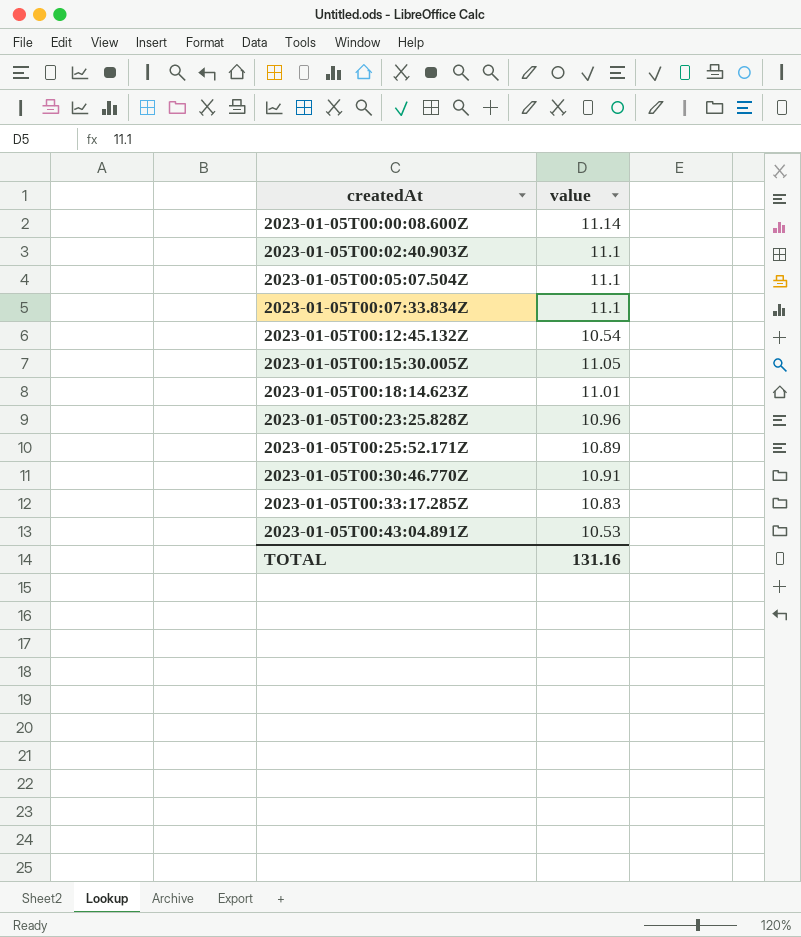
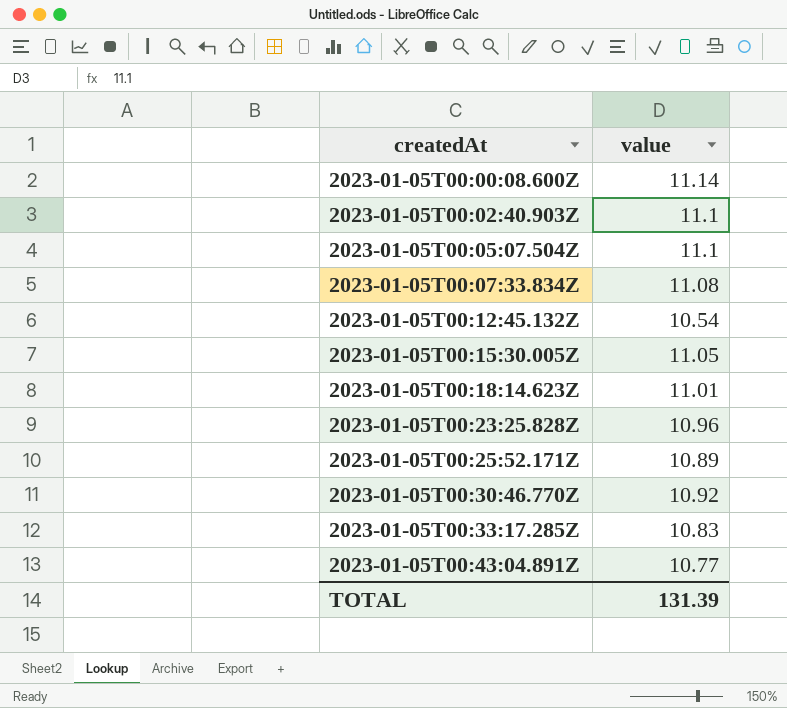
2023-01-05T00:07:33.834Z | value: 11.1 -> 11.08
2023-01-05T00:30:46.770Z | value: 10.91 -> 10.92
2023-01-05T00:43:04.891Z | value: 10.53 -> 10.77
TOTAL | value: 131.16 -> 131.39

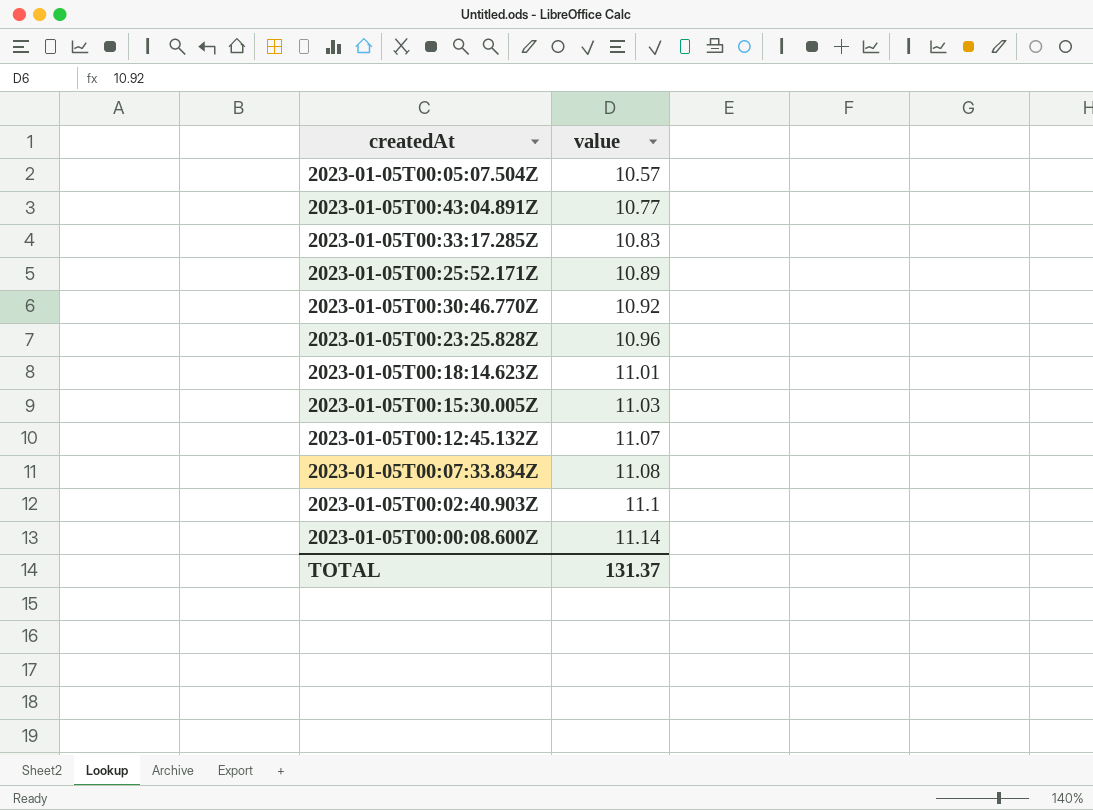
row order: createdAt ascending -> value ascending
2023-01-05T00:05:07.504Z | value: 11.1 -> 10.57
2023-01-05T00:15:30.005Z | value: 11.05 -> 11.03
2023-01-05T00:12:45.132Z | value: 10.54 -> 11.07
TOTAL | value: 131.39 -> 131.37

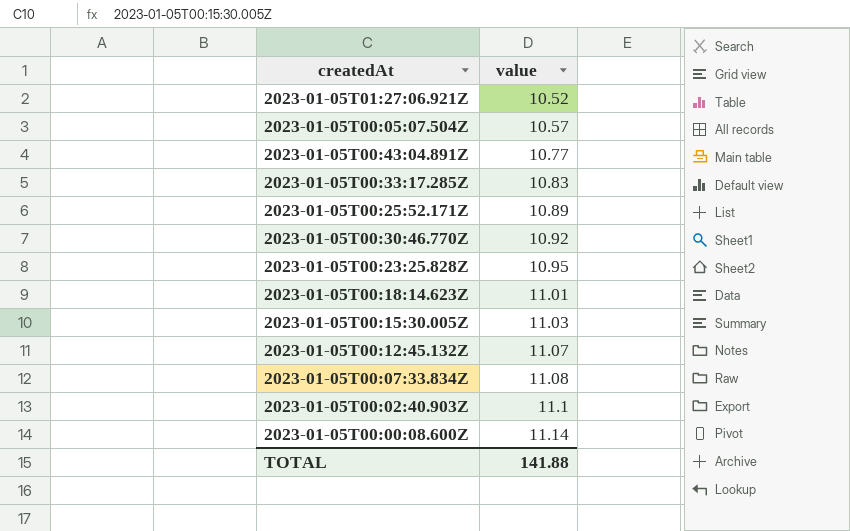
row 2023-01-05T01:27:06.921Z: none -> 10.52
2023-01-05T00:23:25.828Z | value: 10.96 -> 10.95
TOTAL | value: 131.37 -> 141.88

